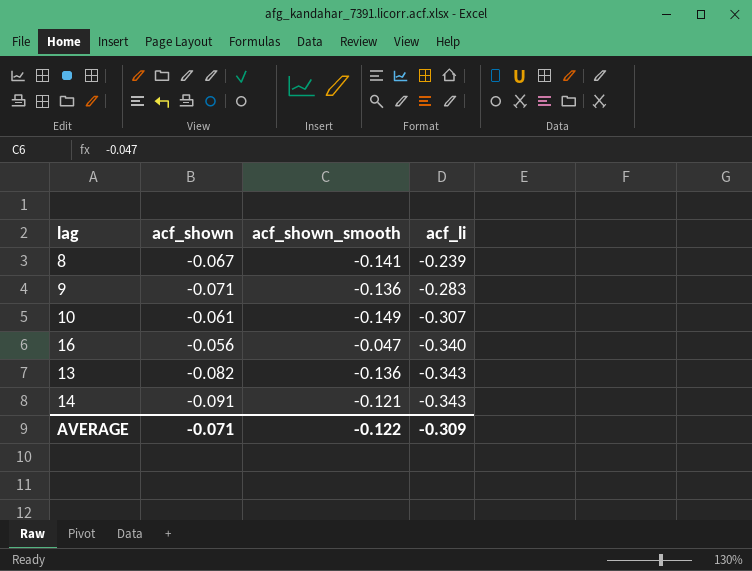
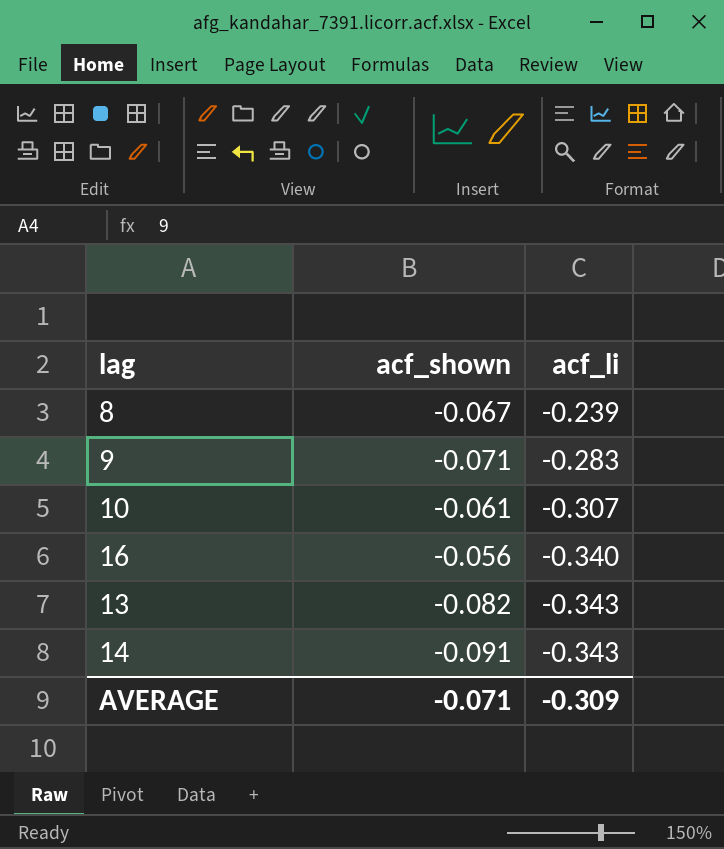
column acf_shown_smooth | position: 3 -> none

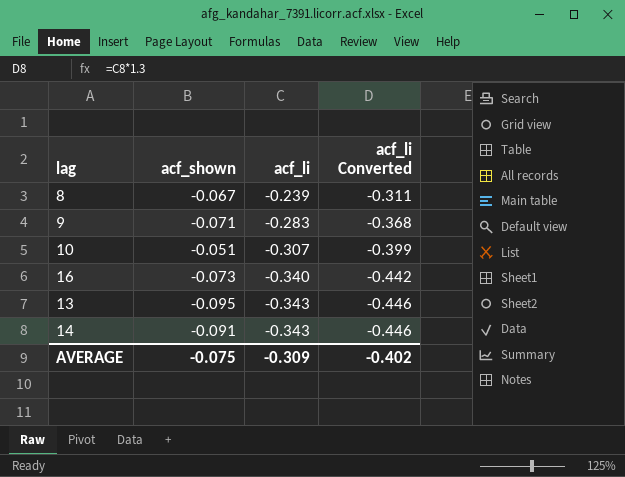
column acf_li Converted | formula: none -> [acf_li] * 1.3
10 | acf_shown: -0.061 -> -0.051
16 | acf_shown: -0.056 -> -0.073
13 | acf_shown: -0.082 -> -0.095
AVERAGE | acf_shown: -0.071 -> -0.075

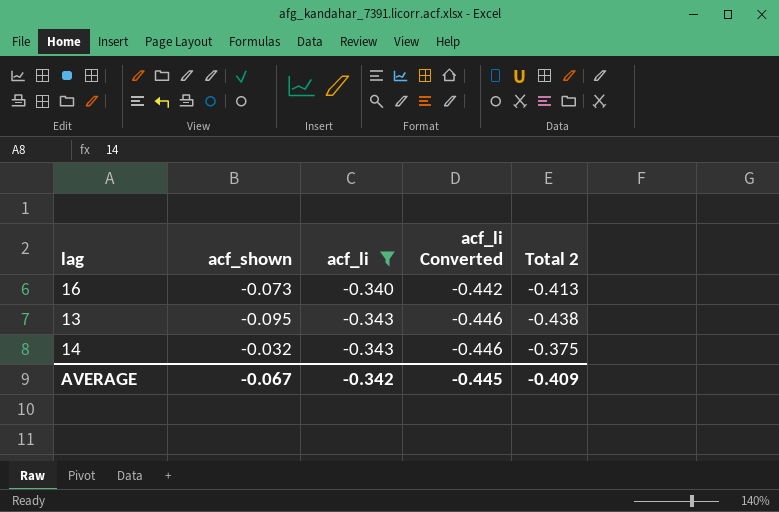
filter: none -> acf_li <= -0.340
column Total 2 | formula: none -> [acf_shown] + [acf_li]
14 | acf_shown: -0.091 -> -0.032
AVERAGE | acf_shown: -0.075 -> -0.067
AVERAGE | acf_li: -0.309 -> -0.342
AVERAGE | acf_li Converted: -0.402 -> -0.445

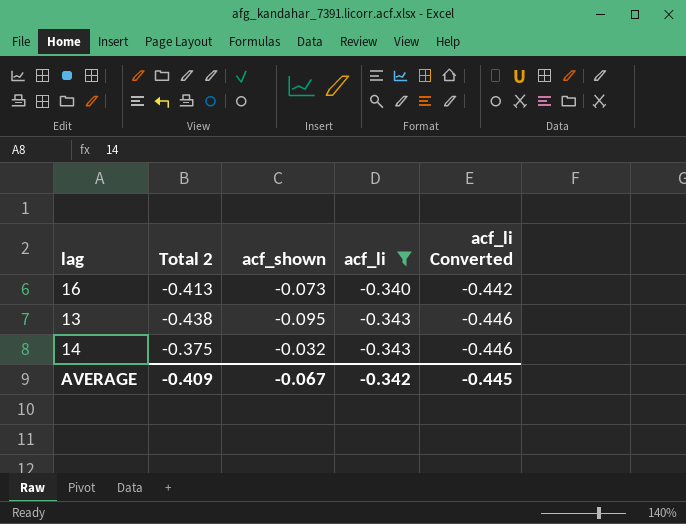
column Total 2 | position: 5 -> 2

